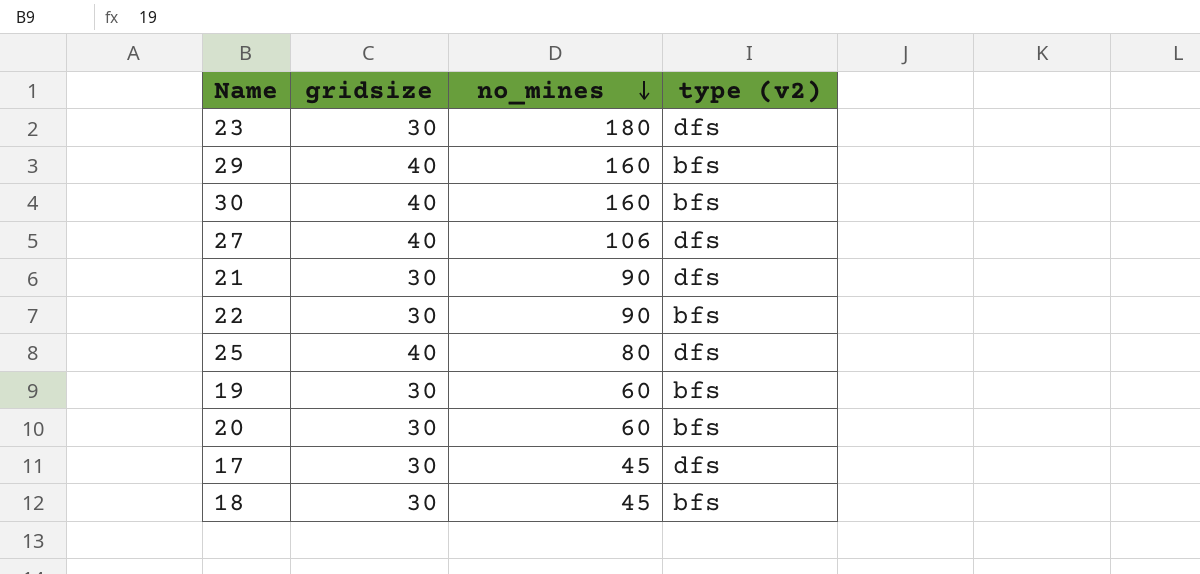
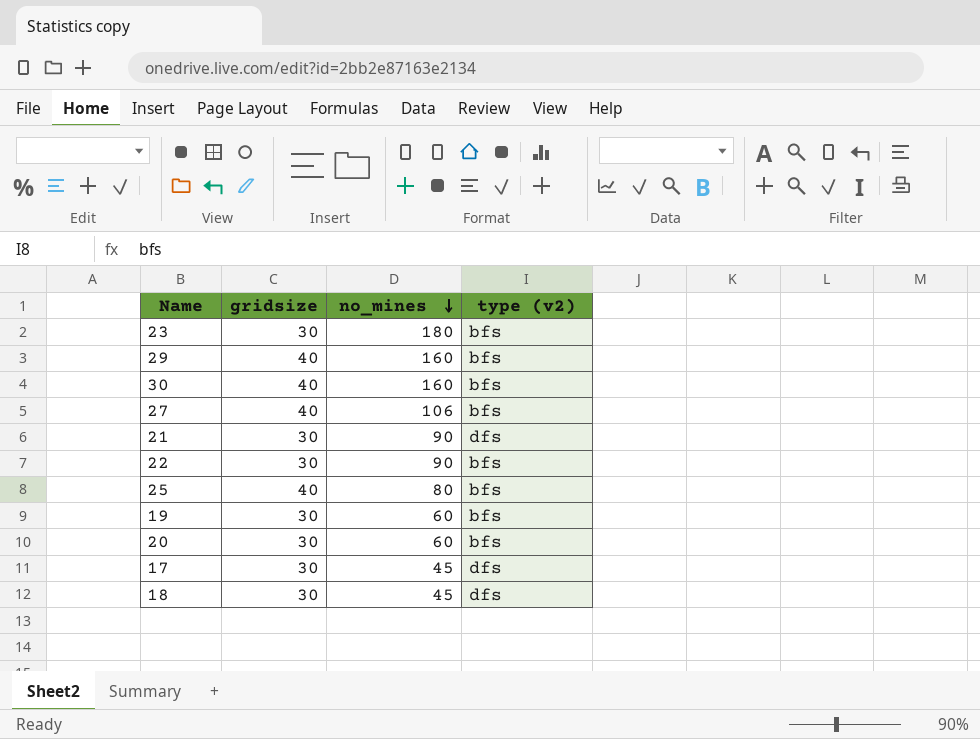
23 | type (v2): dfs -> bfs
27 | type (v2): dfs -> bfs
25 | type (v2): dfs -> bfs
18 | type (v2): bfs -> dfs

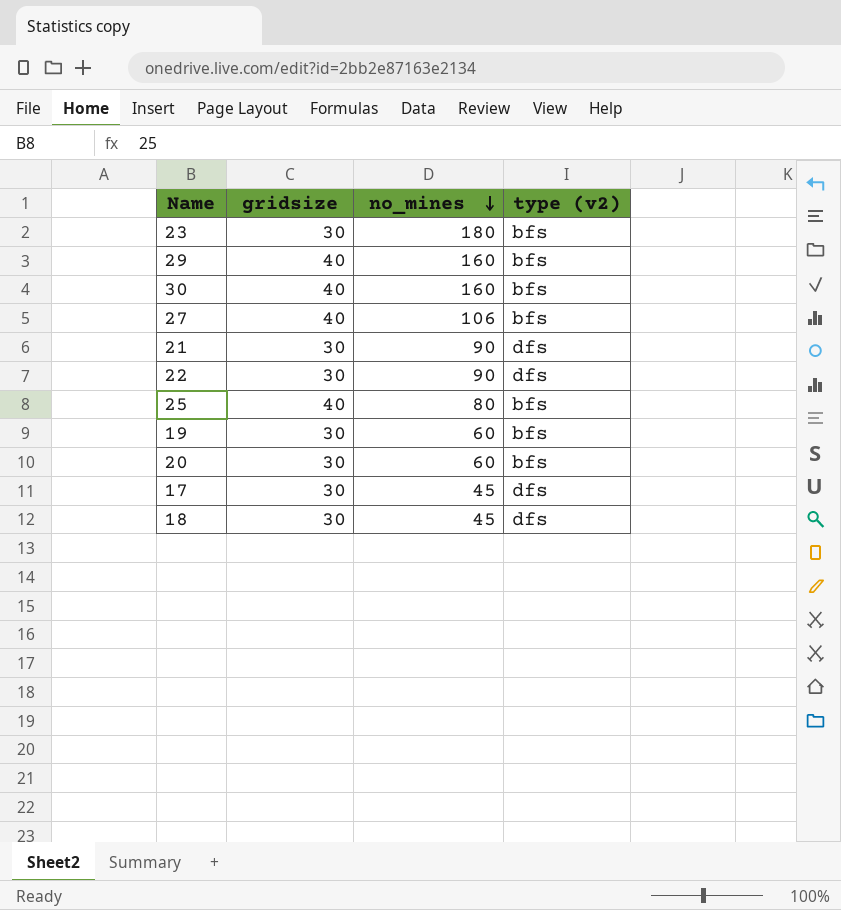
22 | type (v2): bfs -> dfs

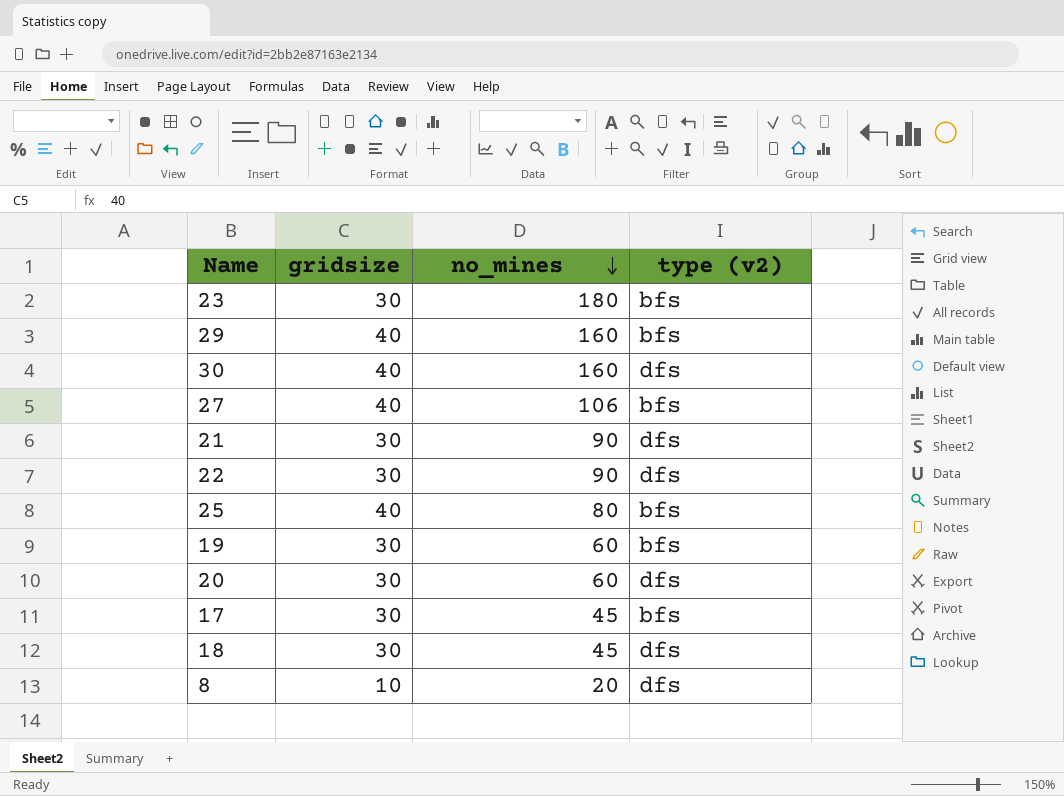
30 | type (v2): bfs -> dfs
20 | type (v2): bfs -> dfs
17 | type (v2): dfs -> bfs
row 8: none -> 10 | 20 | dfs

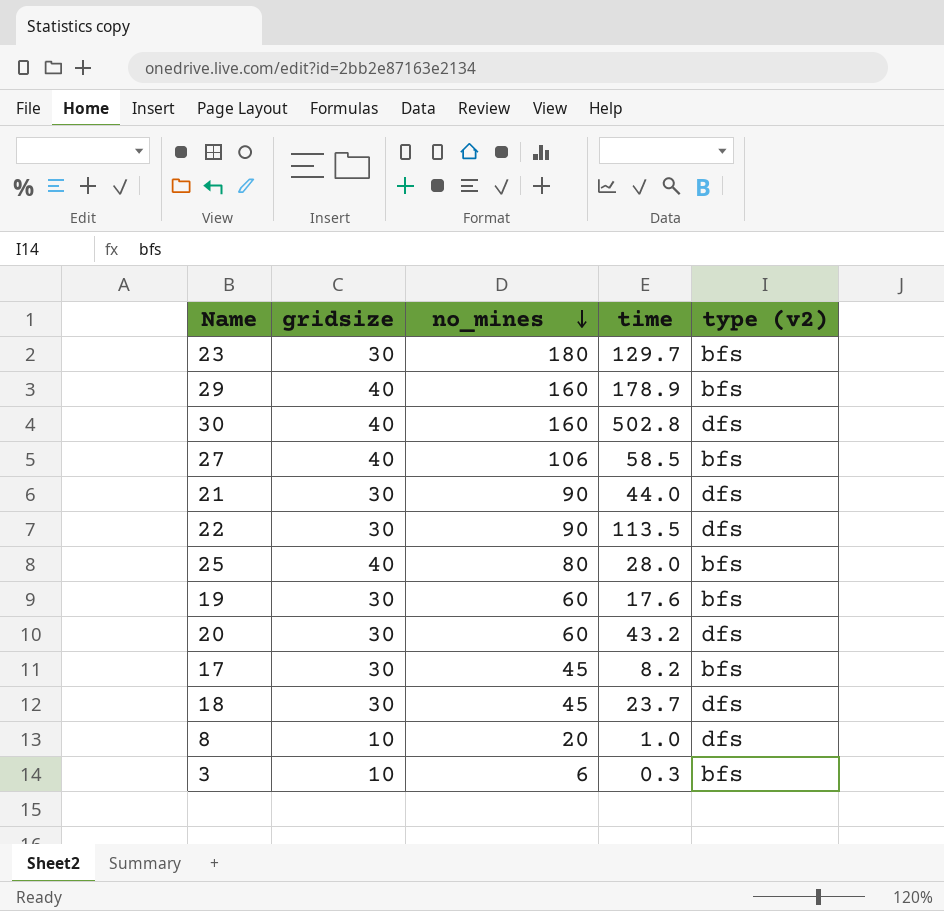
column time | position: none -> 4
row 3: none -> 10 | 6 | 0.3 | bfs

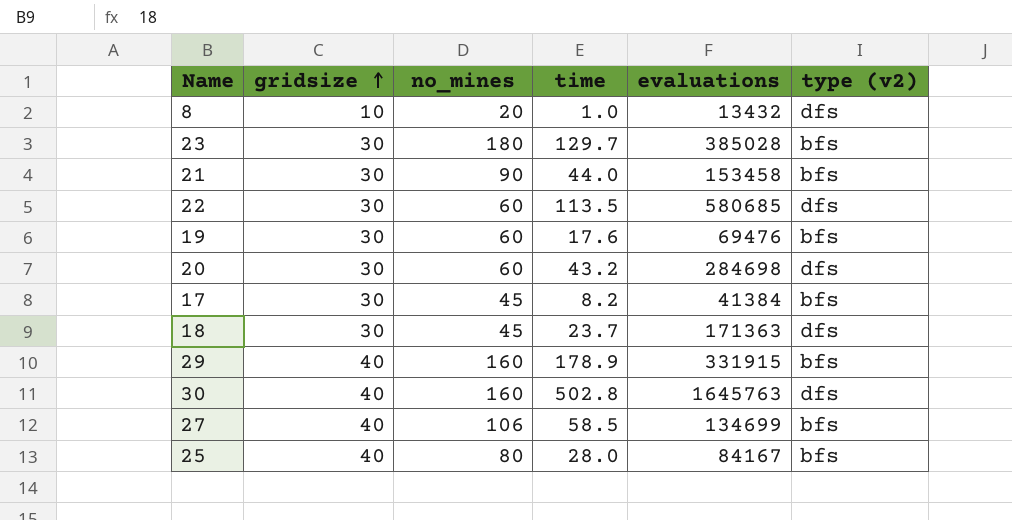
row order: no_mines descending -> gridsize ascending
column evaluations | position: none -> 5
row 3: 10 | 6 | 0.3 | bfs -> none
21 | type (v2): dfs -> bfs
22 | no_mines: 90 -> 60

